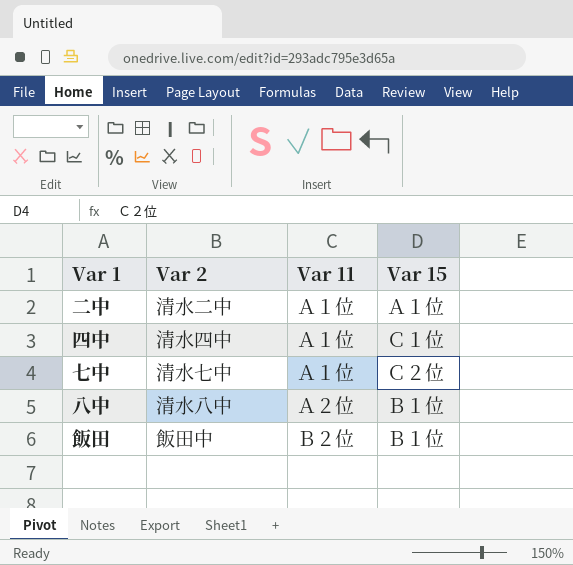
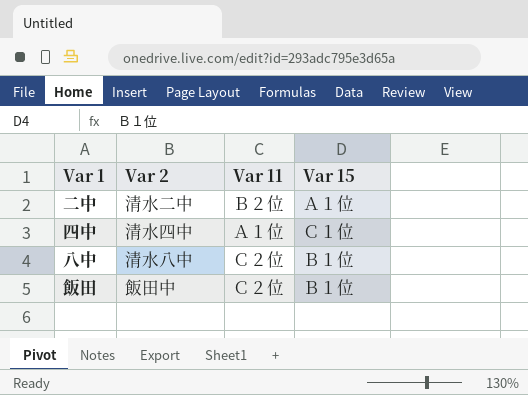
row 七中: 清水七中 | Ａ１位 | Ｃ２位 -> none
二中 | Var 11: Ａ１位 -> Ｂ２位
八中 | Var 11: Ａ２位 -> Ｃ２位
飯田 | Var 11: Ｂ２位 -> Ｃ２位

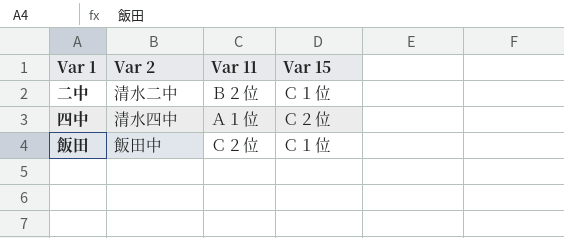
row 八中: 清水八中 | Ｃ２位 | Ｂ１位 -> none
二中 | Var 15: Ａ１位 -> Ｃ１位
四中 | Var 15: Ｃ１位 -> Ｃ２位
飯田 | Var 15: Ｂ１位 -> Ｃ１位

